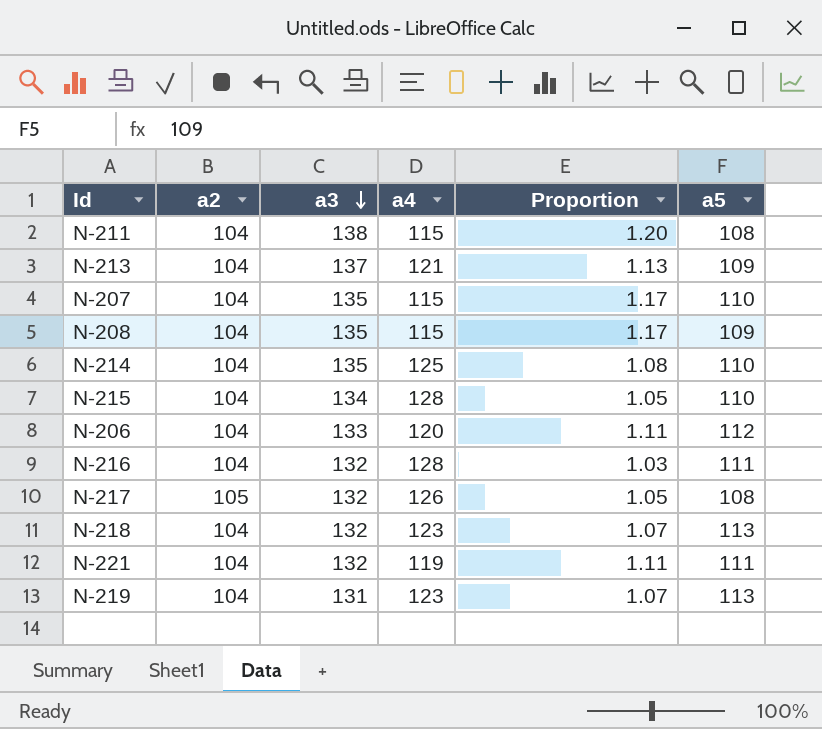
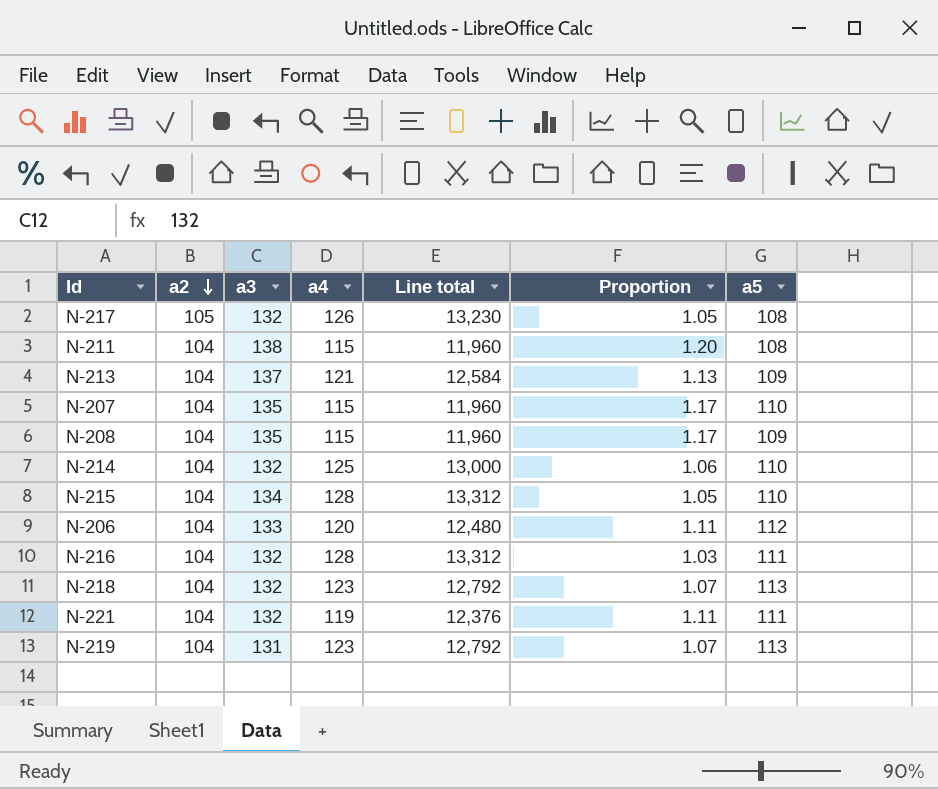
row order: a3 descending -> a2 descending
column Line total | formula: none -> [a2] * [a4]
N-214 | a3: 135 -> 132
N-214 | Proportion: 1.08 -> 1.06

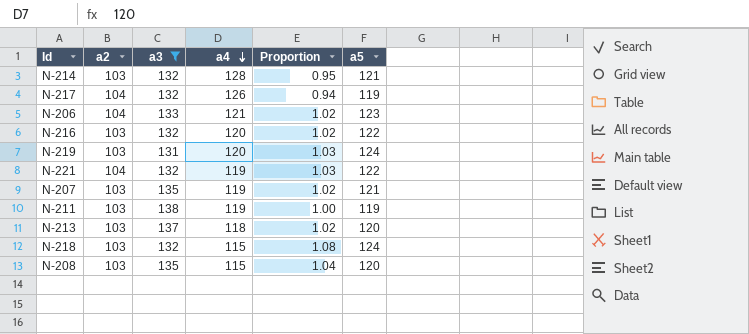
filter: none -> a3 != 134
row order: a2 descending -> a4 descending
column Line total | formula: [a2] * [a4] -> none
column Proportion | formula: [a3] / [a4] -> [a5] / [a4]
N-214 | a2: 104 -> 103
N-214 | a4: 125 -> 128
N-214 | a5: 110 -> 121
N-217 | a2: 105 -> 104
N-217 | a5: 108 -> 119
N-206 | a4: 120 -> 121
N-206 | a5: 112 -> 123
N-216 | a2: 104 -> 103
N-216 | a4: 128 -> 120
N-216 | a5: 111 -> 122
N-219 | a2: 104 -> 103
N-219 | a4: 123 -> 120
N-219 | a5: 113 -> 124
N-221 | a5: 111 -> 122
N-207 | a2: 104 -> 103
N-207 | a4: 115 -> 119
N-207 | a5: 110 -> 121
N-211 | a2: 104 -> 103
N-211 | a4: 115 -> 119
N-211 | a5: 108 -> 119
N-213 | a2: 104 -> 103
N-213 | a4: 121 -> 118
N-213 | a5: 109 -> 120
N-218 | a2: 104 -> 103
N-218 | a4: 123 -> 115
N-218 | a5: 113 -> 124
N-208 | a2: 104 -> 103
N-208 | a5: 109 -> 120

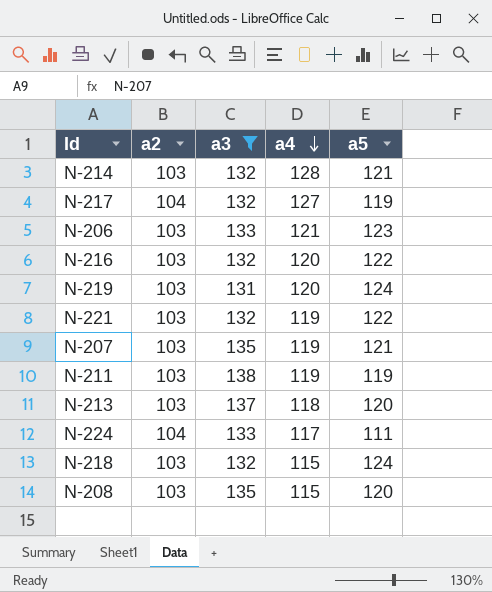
column Proportion | formula: [a5] / [a4] -> none
N-217 | a4: 126 -> 127
N-206 | a2: 104 -> 103
N-221 | a2: 104 -> 103
row N-224: none -> 104 | 133 | 117 | 111

